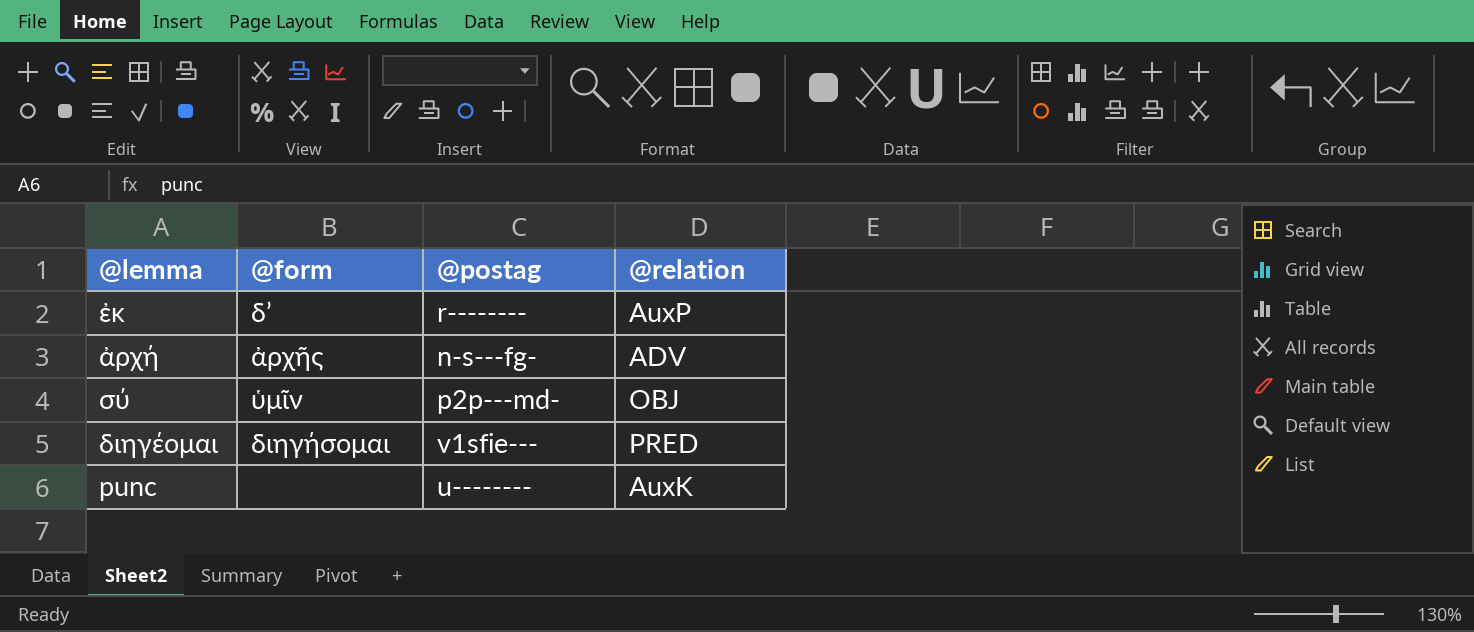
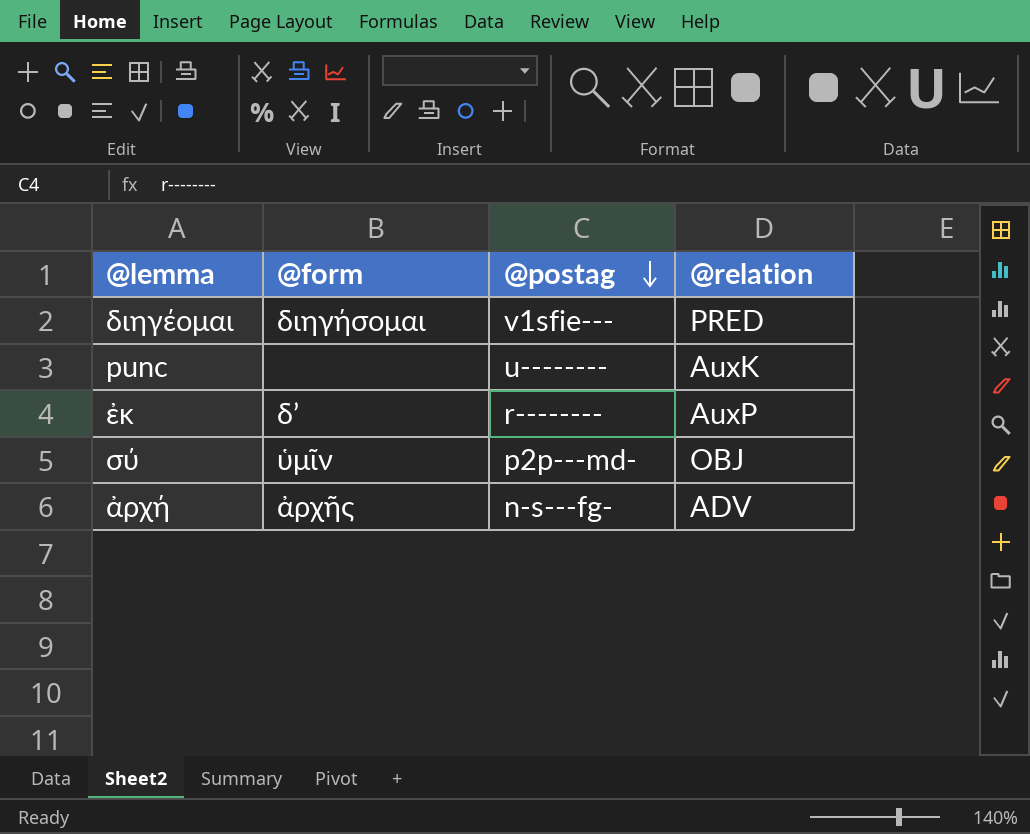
row order: none -> @postag descending

